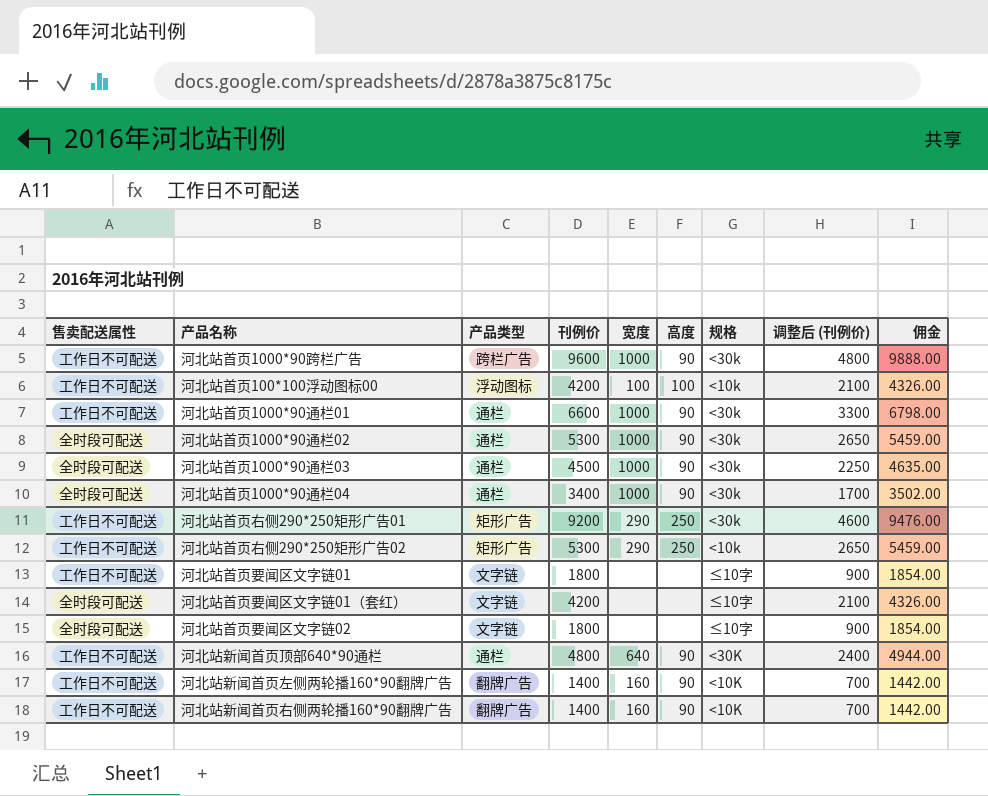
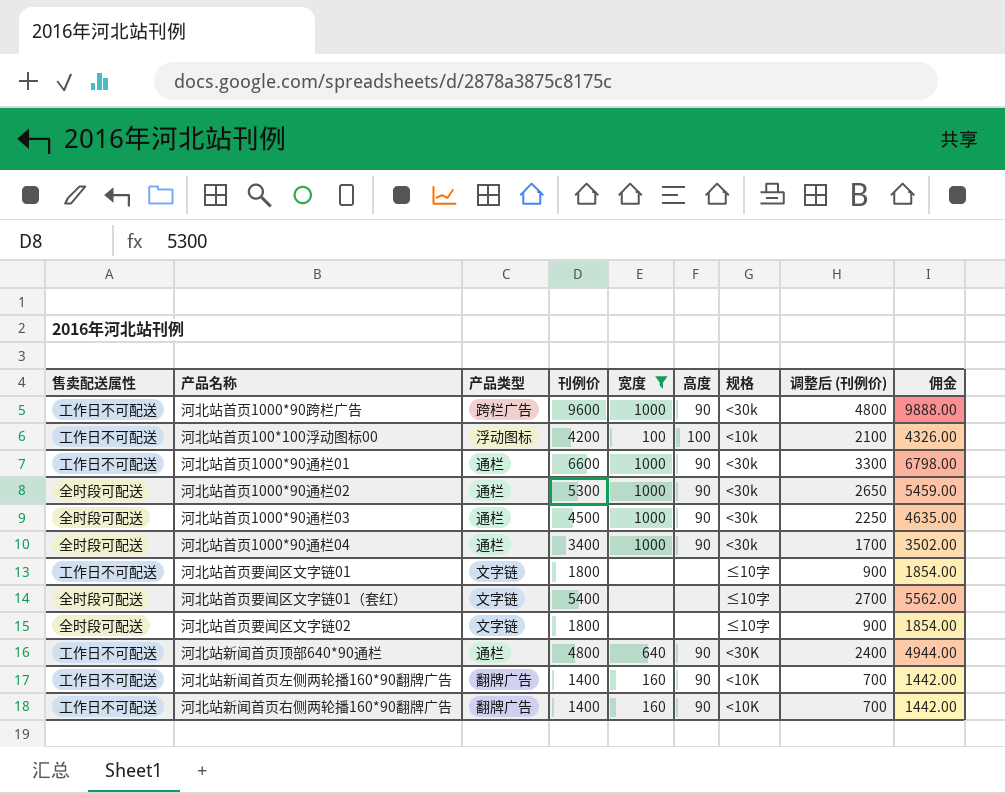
filter: none -> 宽度 != 290
河北站首页要闻区文字链01（套红） | 刊例价: 4200 -> 5400
河北站首页要闻区文字链01（套红） | 调整后 (刊例价): 2100 -> 2700
河北站首页要闻区文字链01（套红） | 佣金: 4326.00 -> 5562.00

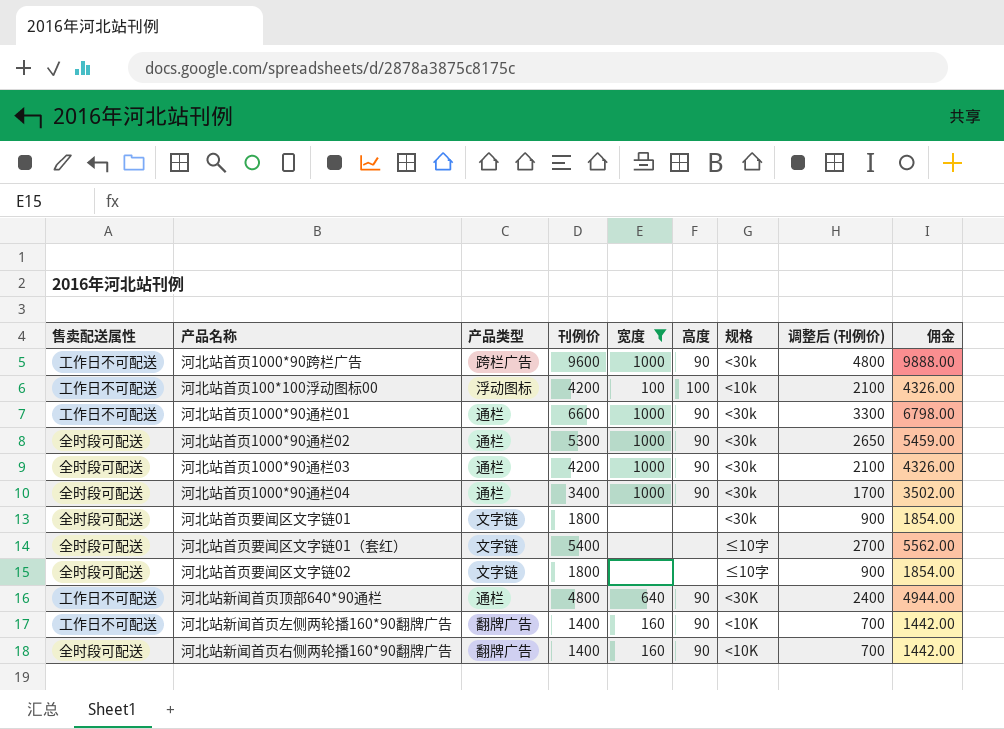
河北站首页1000*90通栏03 | 刊例价: 4500 -> 4200
河北站首页1000*90通栏03 | 调整后 (刊例价): 2250 -> 2100
河北站首页1000*90通栏03 | 佣金: 4635.00 -> 4326.00
河北站首页要闻区文字链01 | 售卖配送属性: 工作日不可配送 -> 全时段可配送
河北站首页要闻区文字链01 | 规格: ≤10字 -> <30k
河北站新闻首页右侧两轮播160*90翻牌广告 | 售卖配送属性: 工作日不可配送 -> 全时段可配送

